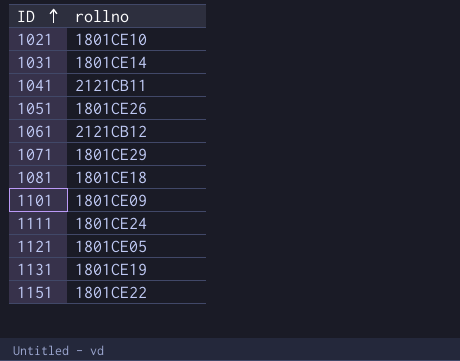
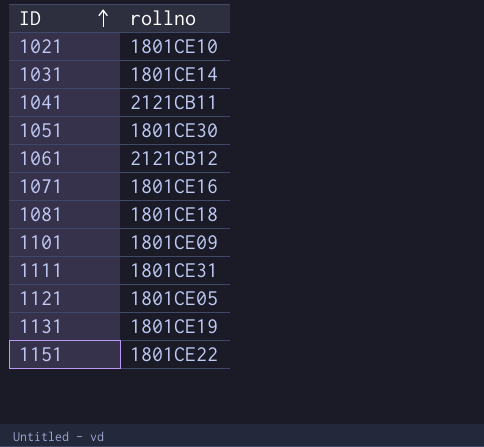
1051 | rollno: 1801CE26 -> 1801CE30
1071 | rollno: 1801CE29 -> 1801CE16
1111 | rollno: 1801CE24 -> 1801CE31

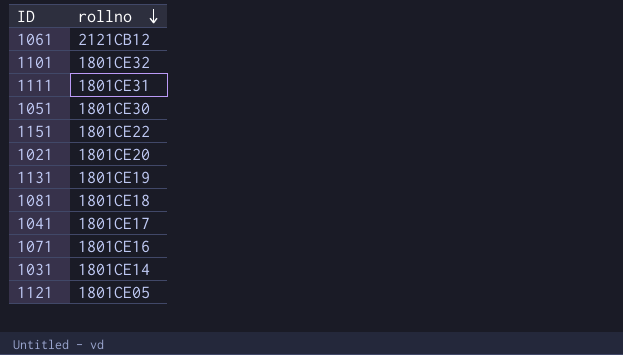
row order: ID ascending -> rollno descending
1101 | rollno: 1801CE09 -> 1801CE32
1021 | rollno: 1801CE10 -> 1801CE20
1041 | rollno: 2121CB11 -> 1801CE17

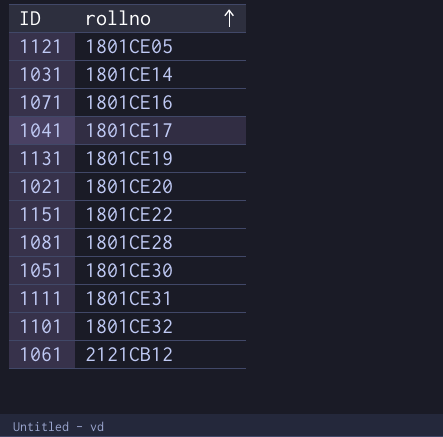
row order: rollno descending -> rollno ascending
1081 | rollno: 1801CE18 -> 1801CE28

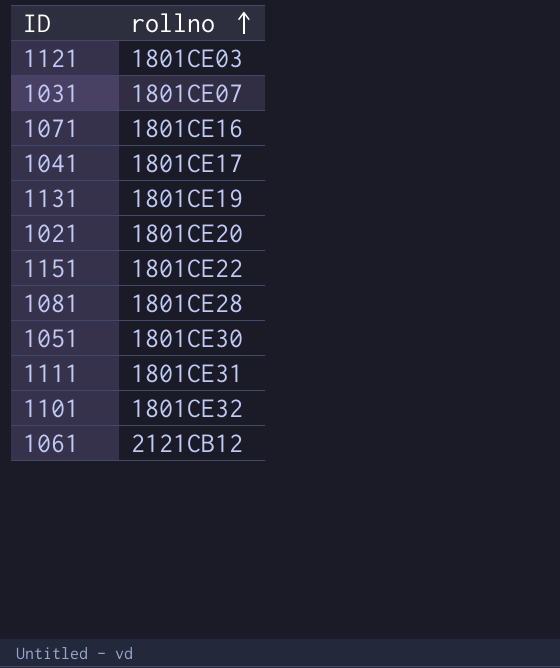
1121 | rollno: 1801CE05 -> 1801CE03
1031 | rollno: 1801CE14 -> 1801CE07

